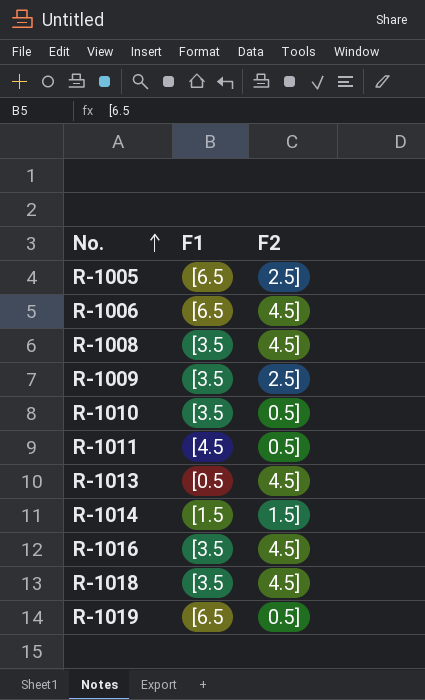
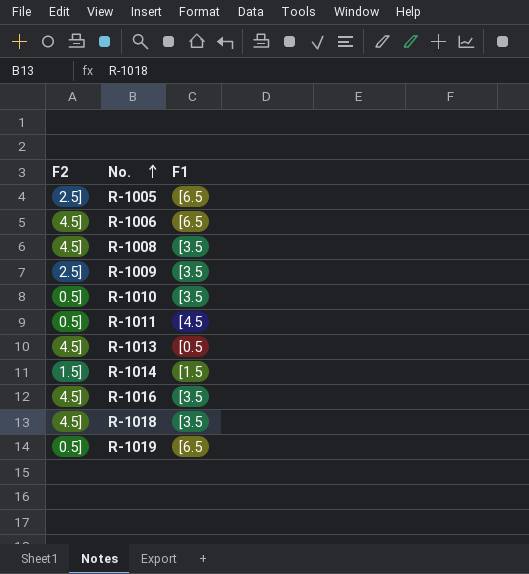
column F2 | position: 3 -> 1

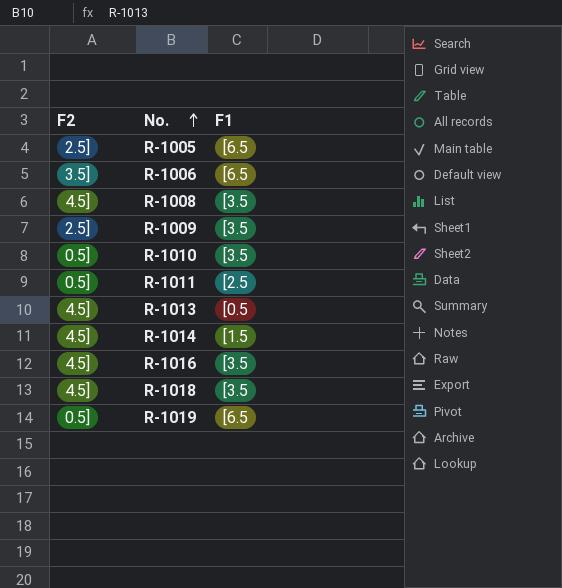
R-1006 | F2: 4.5] -> 3.5]
R-1011 | F1: [4.5 -> [2.5
R-1014 | F2: 1.5] -> 4.5]

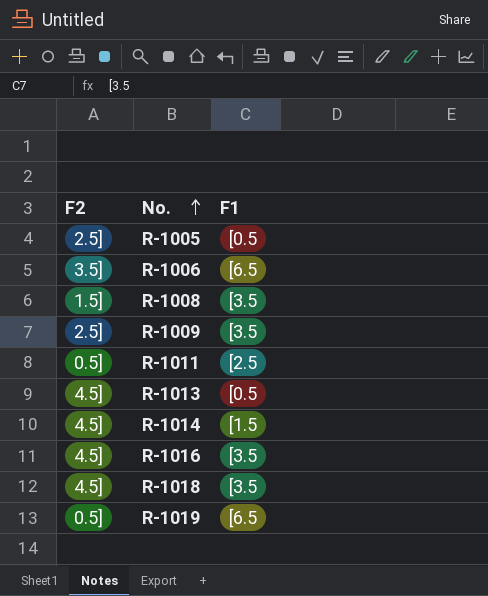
row R-1010: 0.5] | [3.5 -> none
R-1005 | F1: [6.5 -> [0.5
R-1008 | F2: 4.5] -> 1.5]

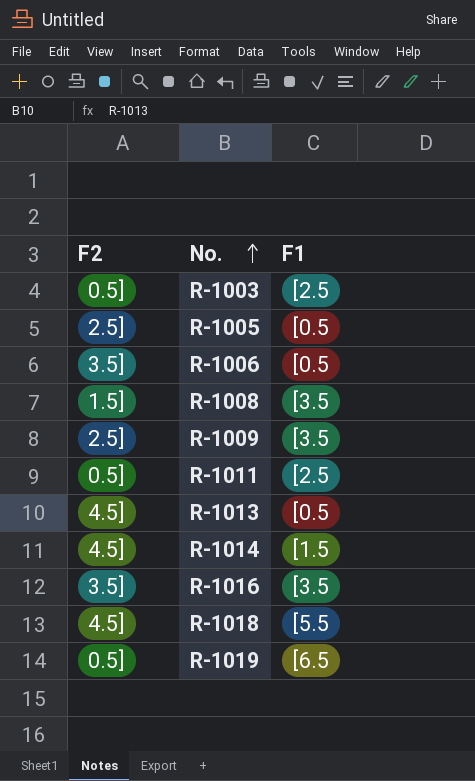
row R-1003: none -> 0.5] | [2.5
R-1006 | F1: [6.5 -> [0.5
R-1016 | F2: 4.5] -> 3.5]
R-1018 | F1: [3.5 -> [5.5

